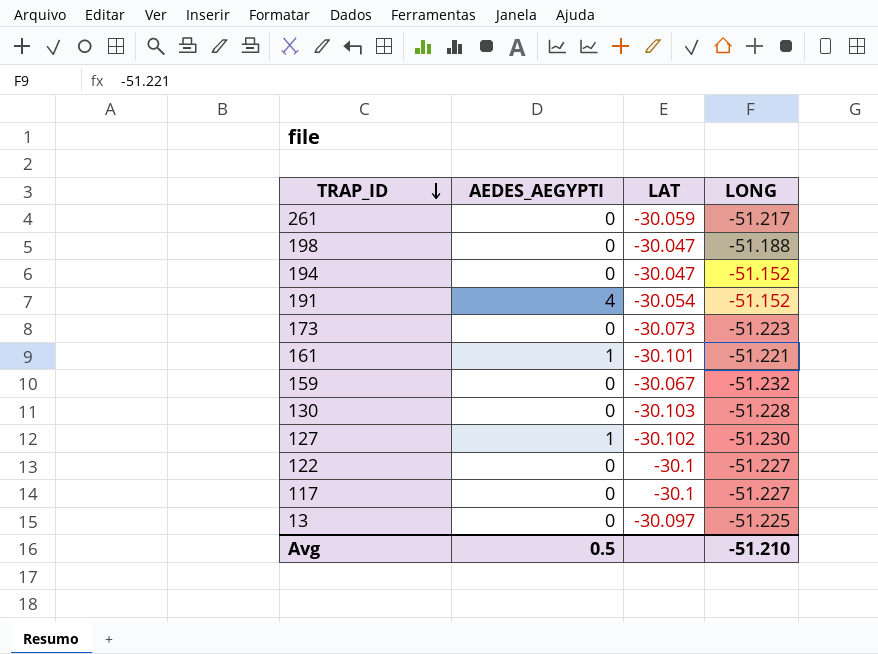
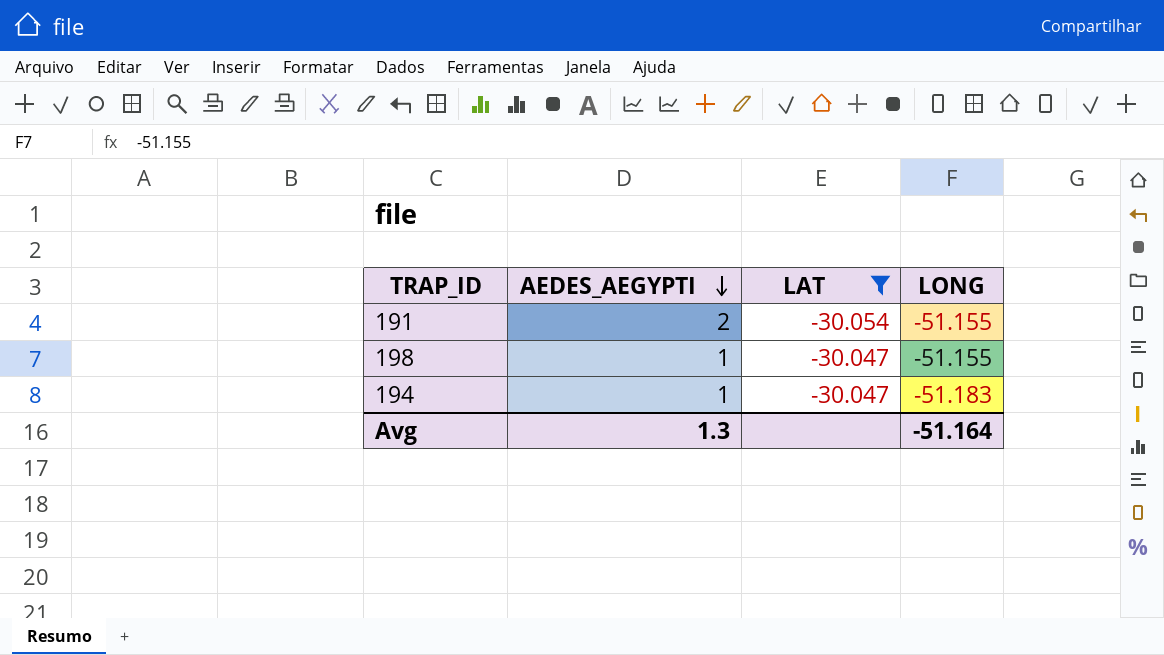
filter: none -> LAT >= -30.054
row order: TRAP_ID descending -> AEDES_AEGYPTI descending
191 | AEDES_AEGYPTI: 4 -> 2
191 | LONG: -51.152 -> -51.155
198 | AEDES_AEGYPTI: 0 -> 1
198 | LONG: -51.188 -> -51.155
194 | AEDES_AEGYPTI: 0 -> 1
194 | LONG: -51.152 -> -51.183
Avg | AEDES_AEGYPTI: 0.5 -> 1.3
Avg | LONG: -51.210 -> -51.164

